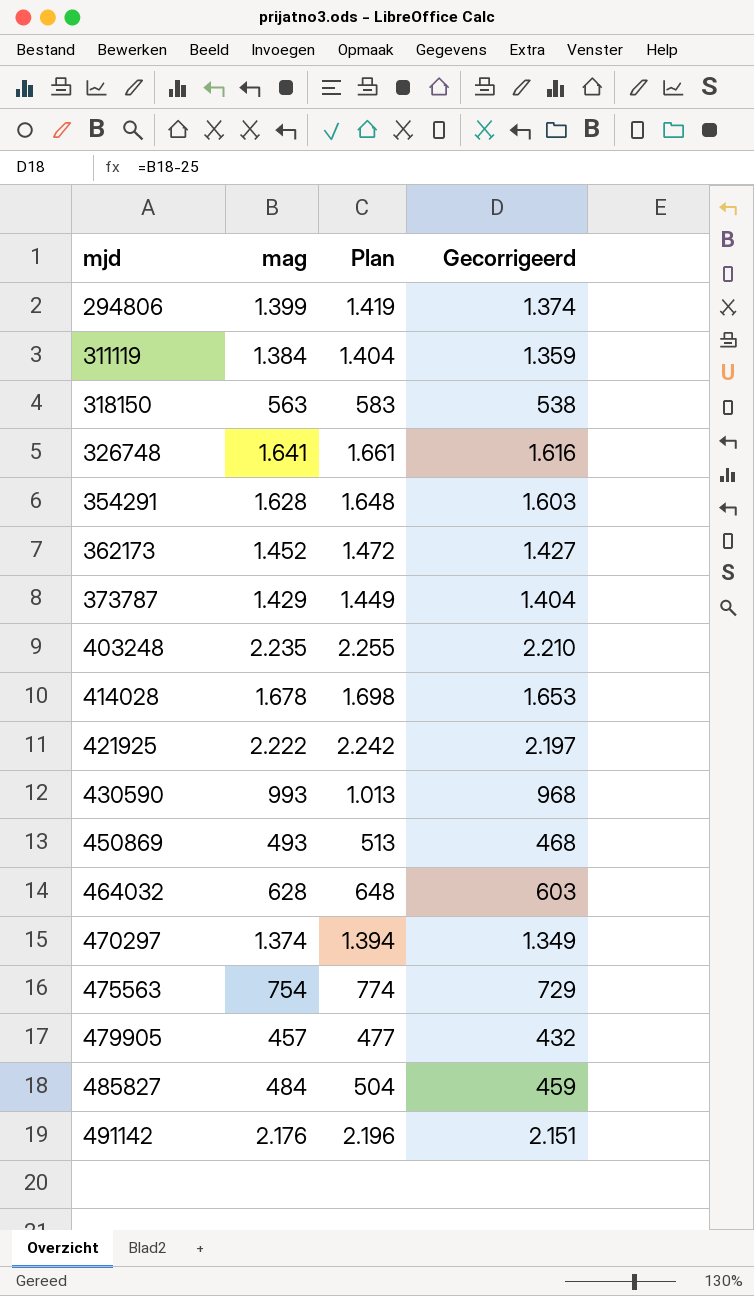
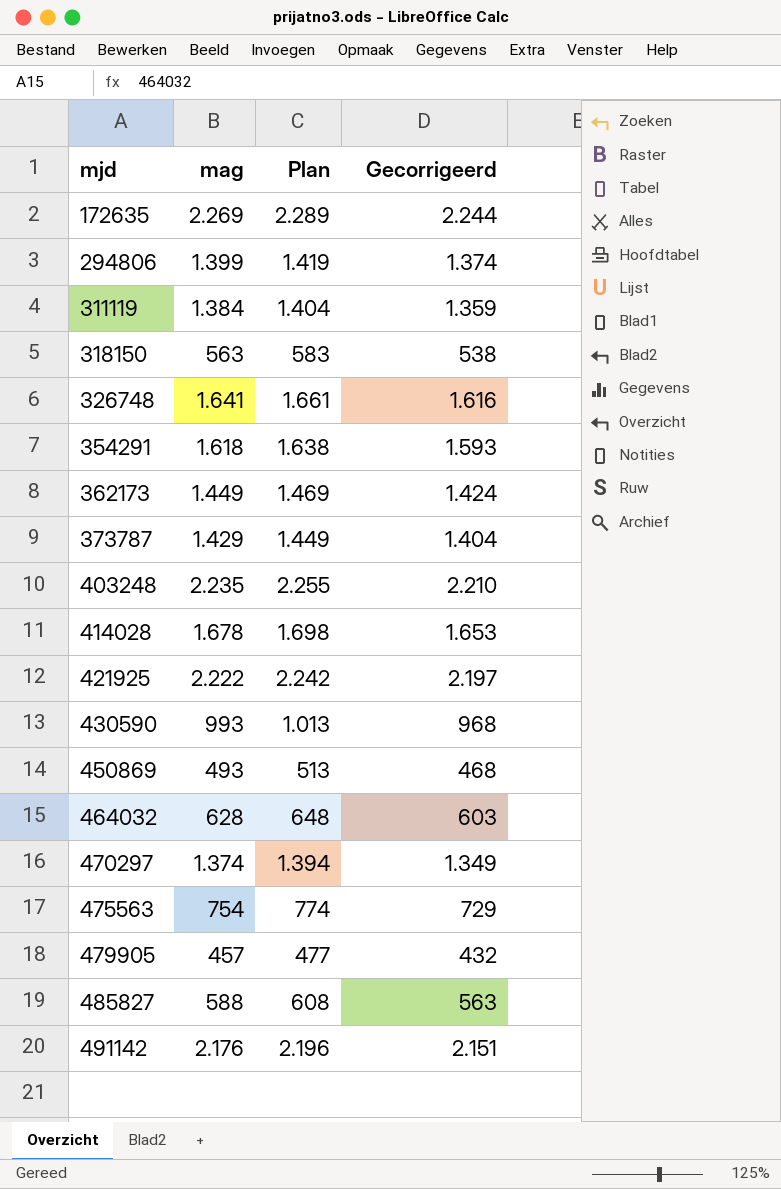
row 172635: none -> 2.269 | 2.289 | 2.244
354291 | mag: 1.628 -> 1.618
354291 | Plan: 1.648 -> 1.638
354291 | Gecorrigeerd: 1.603 -> 1.593
362173 | mag: 1.452 -> 1.449
362173 | Plan: 1.472 -> 1.469
362173 | Gecorrigeerd: 1.427 -> 1.424
485827 | mag: 484 -> 588
485827 | Plan: 504 -> 608
485827 | Gecorrigeerd: 459 -> 563

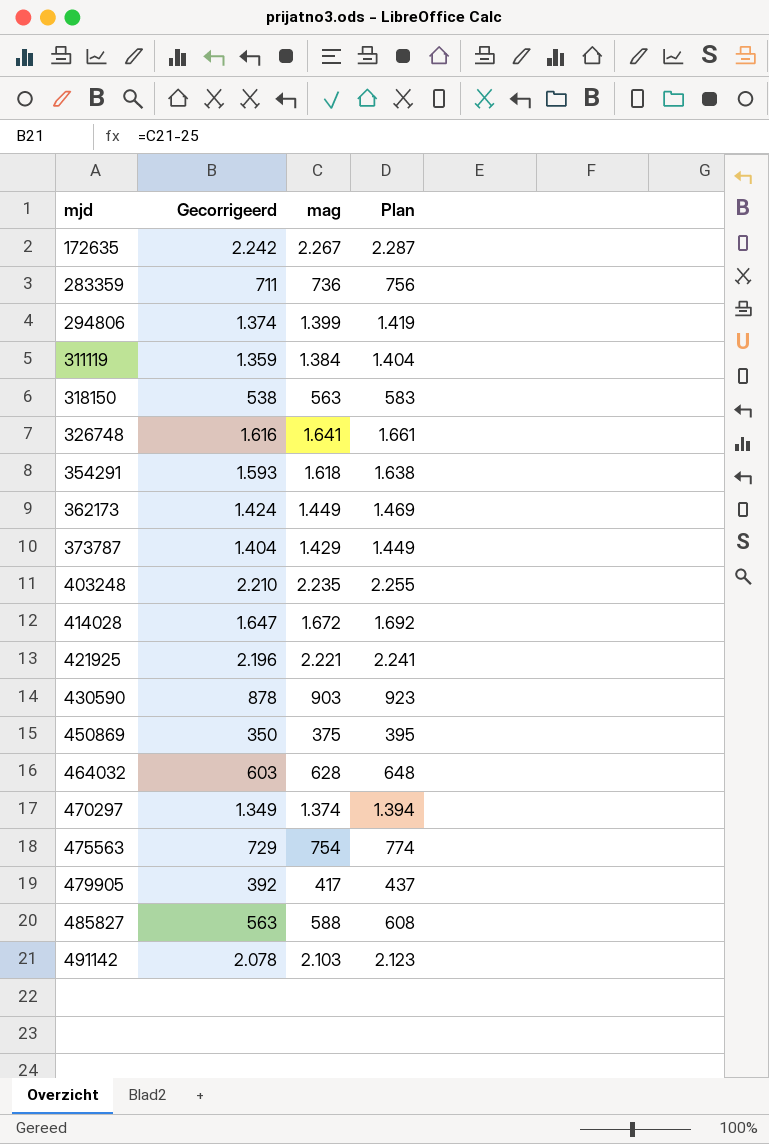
column Gecorrigeerd | position: 4 -> 2
172635 | Gecorrigeerd: 2.244 -> 2.242
172635 | mag: 2.269 -> 2.267
172635 | Plan: 2.289 -> 2.287
row 283359: none -> 711 | 736 | 756
414028 | Gecorrigeerd: 1.653 -> 1.647
414028 | mag: 1.678 -> 1.672
414028 | Plan: 1.698 -> 1.692
421925 | Gecorrigeerd: 2.197 -> 2.196
421925 | mag: 2.222 -> 2.221
421925 | Plan: 2.242 -> 2.241
430590 | Gecorrigeerd: 968 -> 878
430590 | mag: 993 -> 903
430590 | Plan: 1.013 -> 923
450869 | Gecorrigeerd: 468 -> 350
450869 | mag: 493 -> 375
450869 | Plan: 513 -> 395
479905 | Gecorrigeerd: 432 -> 392
479905 | mag: 457 -> 417
479905 | Plan: 477 -> 437
491142 | Gecorrigeerd: 2.151 -> 2.078
491142 | mag: 2.176 -> 2.103
491142 | Plan: 2.196 -> 2.123

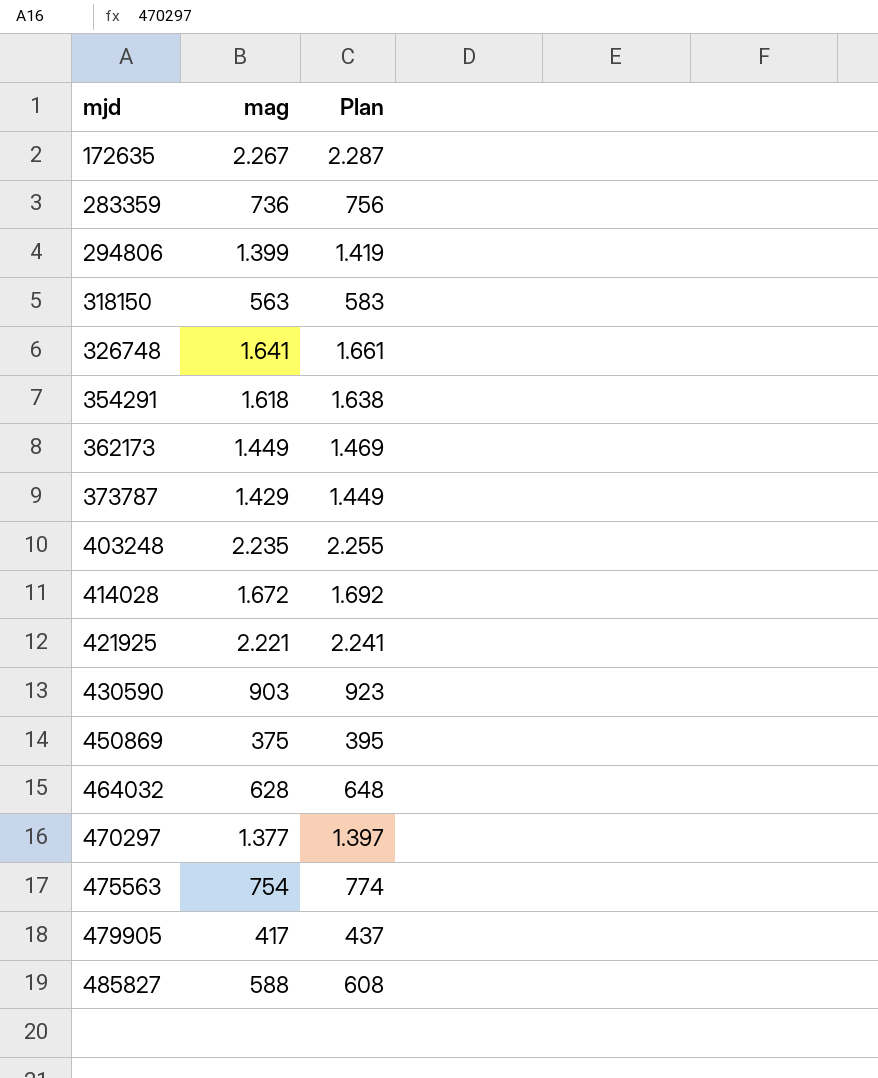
column Gecorrigeerd | formula: [mag] - 25 -> none
row 311119: 1.359 | 1.384 | 1.404 -> none
row 491142: 2.078 | 2.103 | 2.123 -> none
470297 | mag: 1.374 -> 1.377
470297 | Plan: 1.394 -> 1.397

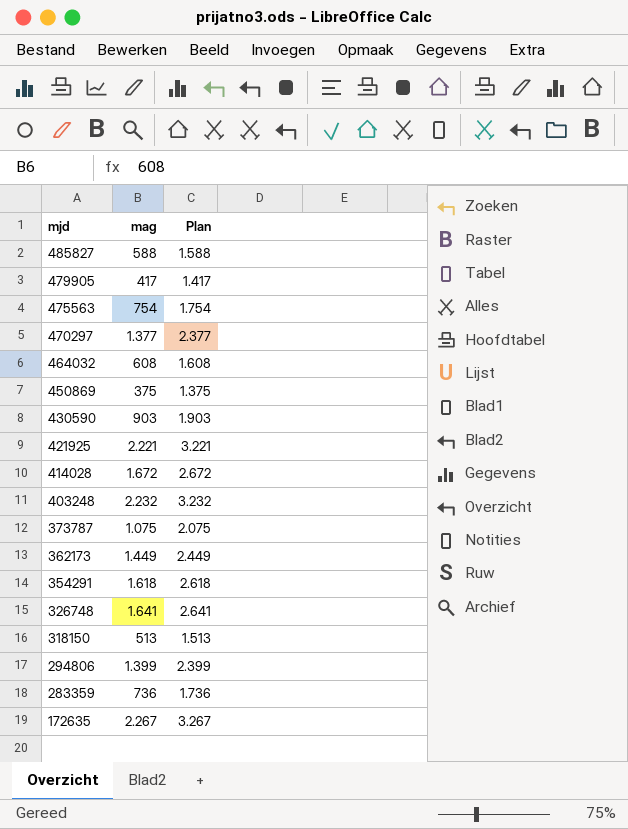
row order: mjd ascending -> mjd descending
column Plan | formula: [mag] + 20 -> [mag] + 1000
464032 | mag: 628 -> 608
403248 | mag: 2.235 -> 2.232
373787 | mag: 1.429 -> 1.075
318150 | mag: 563 -> 513

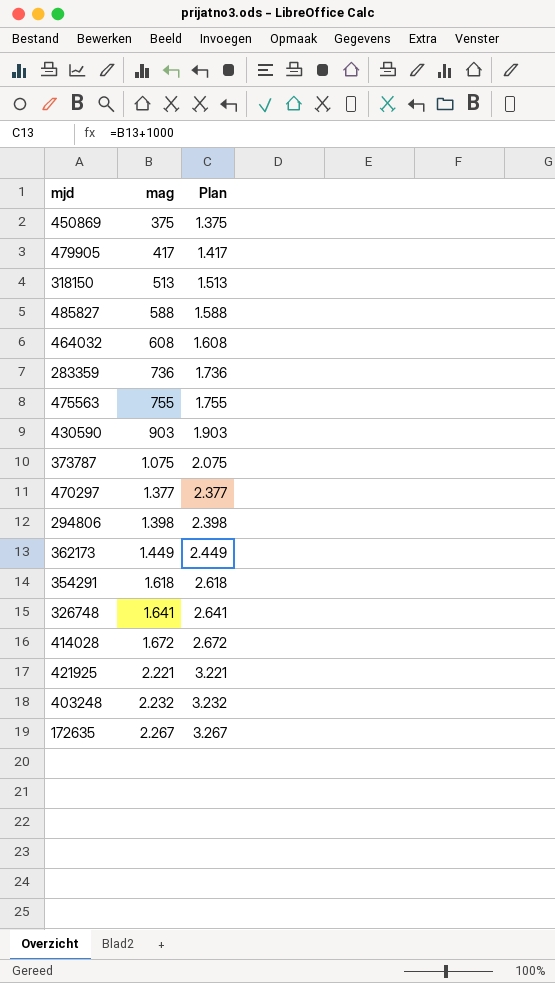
row order: mjd descending -> mag ascending
475563 | mag: 754 -> 755
475563 | Plan: 1.754 -> 1.755
294806 | mag: 1.399 -> 1.398
294806 | Plan: 2.399 -> 2.398

